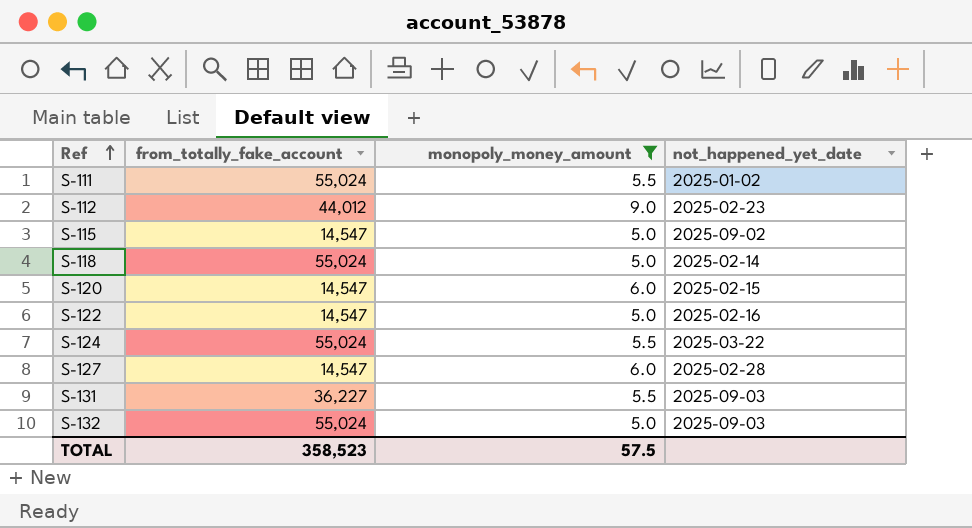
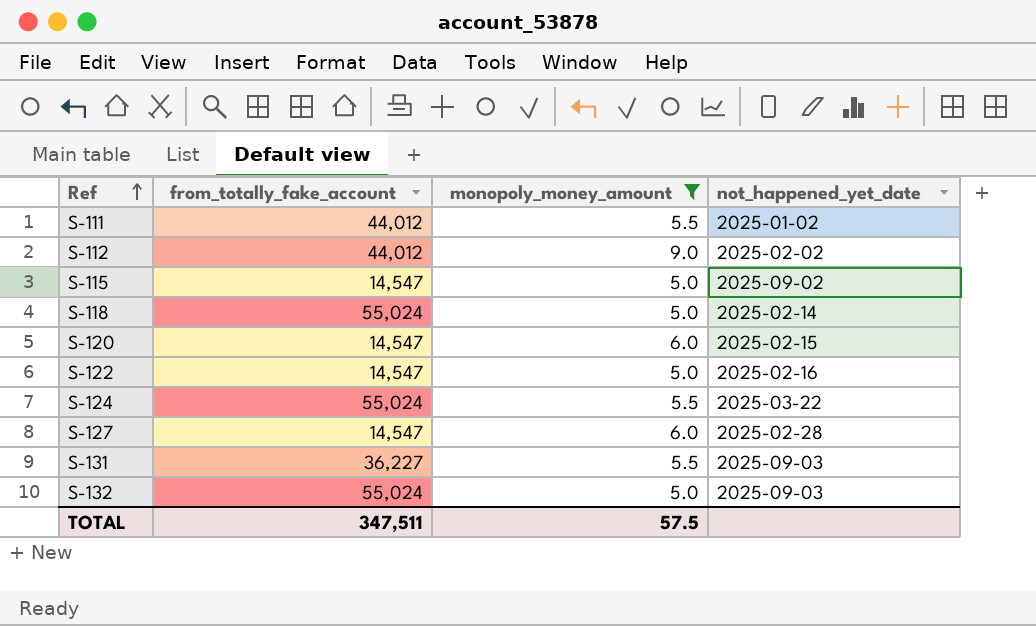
S-111 | from_totally_fake_account: 55,024 -> 44,012
S-112 | not_happened_yet_date: 2025-02-23 -> 2025-02-02
TOTAL | from_totally_fake_account: 358,523 -> 347,511

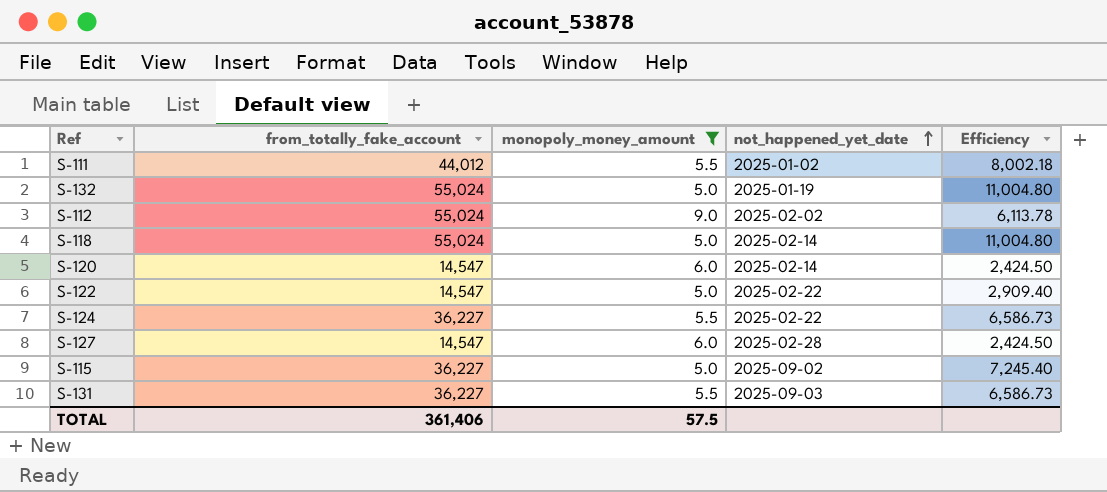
row order: Ref ascending -> not_happened_yet_date ascending
column Efficiency | formula: none -> [from_totally_fake_account] / [monopoly_money_amount]
S-132 | not_happened_yet_date: 2025-09-03 -> 2025-01-19
S-112 | from_totally_fake_account: 44,012 -> 55,024
S-120 | not_happened_yet_date: 2025-02-15 -> 2025-02-14
S-122 | not_happened_yet_date: 2025-02-16 -> 2025-02-22
S-124 | from_totally_fake_account: 55,024 -> 36,227
S-124 | not_happened_yet_date: 2025-03-22 -> 2025-02-22
S-115 | from_totally_fake_account: 14,547 -> 36,227
TOTAL | from_totally_fake_account: 347,511 -> 361,406

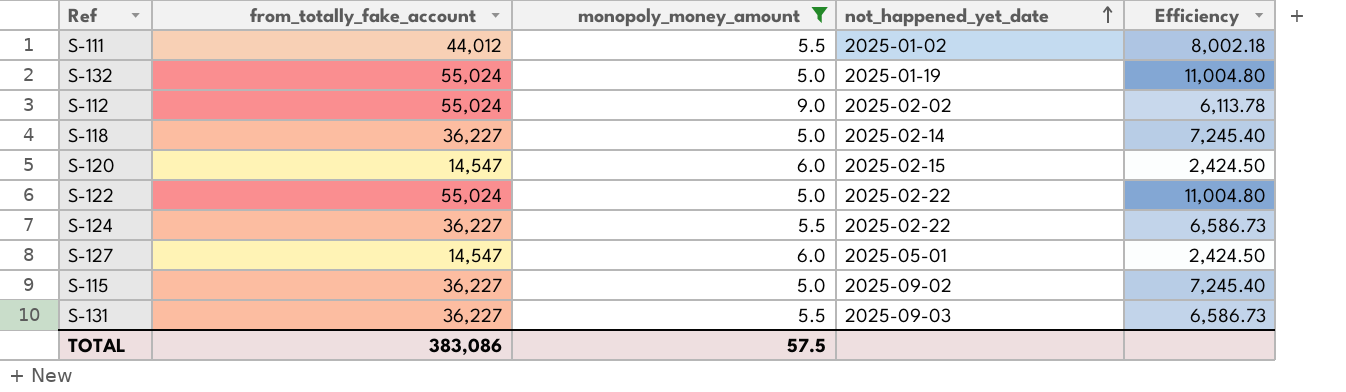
S-118 | from_totally_fake_account: 55,024 -> 36,227
S-118 | Efficiency: 11,004.80 -> 7,245.40
S-120 | not_happened_yet_date: 2025-02-14 -> 2025-02-15
S-122 | from_totally_fake_account: 14,547 -> 55,024
S-122 | Efficiency: 2,909.40 -> 11,004.80
S-127 | not_happened_yet_date: 2025-02-28 -> 2025-05-01
TOTAL | from_totally_fake_account: 361,406 -> 383,086

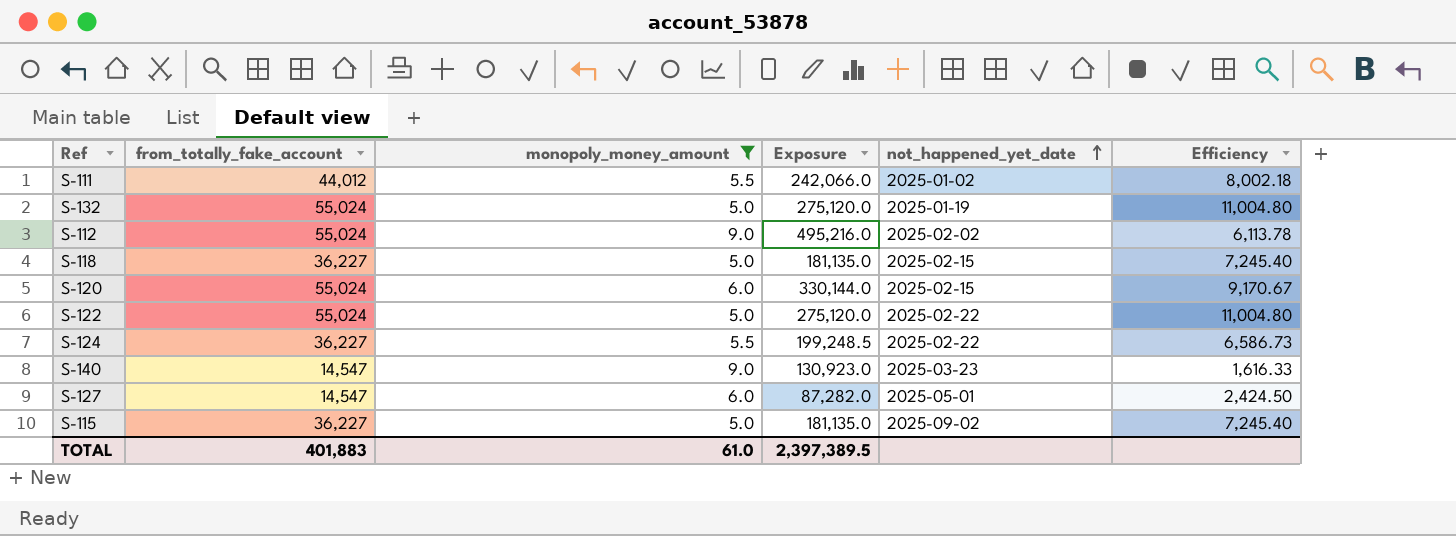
column Exposure | formula: none -> [from_totally_fake_account] * [monopoly_money_amount]
row S-131: 36,227 | 5.5 | 2025-09-03 | 6,586.73 -> none
S-118 | not_happened_yet_date: 2025-02-14 -> 2025-02-15
S-120 | from_totally_fake_account: 14,547 -> 55,024
S-120 | Efficiency: 2,424.50 -> 9,170.67
row S-140: none -> 14,547 | 9.0 | 130,923.0 | 2025-03-23 | 1,616.33
TOTAL | from_totally_fake_account: 383,086 -> 401,883
TOTAL | monopoly_money_amount: 57.5 -> 61.0

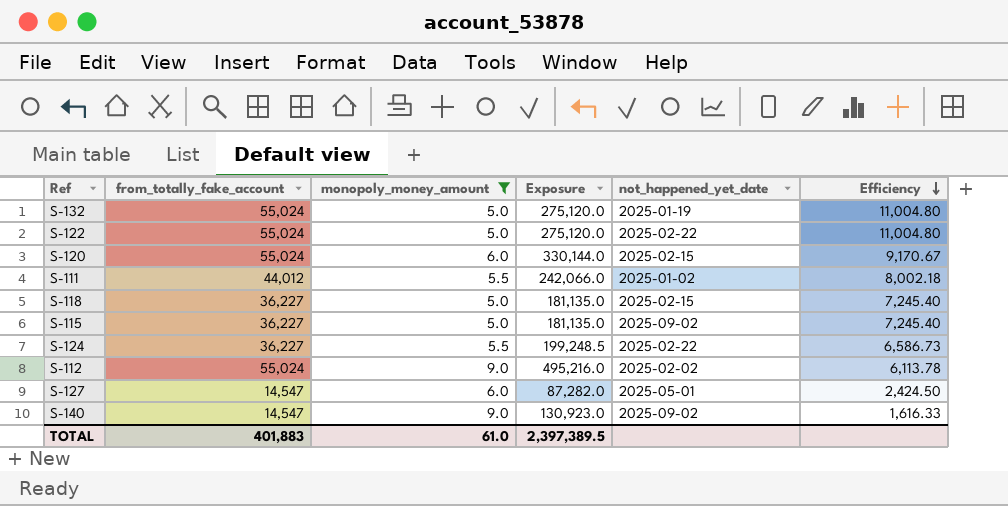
row order: not_happened_yet_date ascending -> Efficiency descending
S-140 | not_happened_yet_date: 2025-03-23 -> 2025-09-02

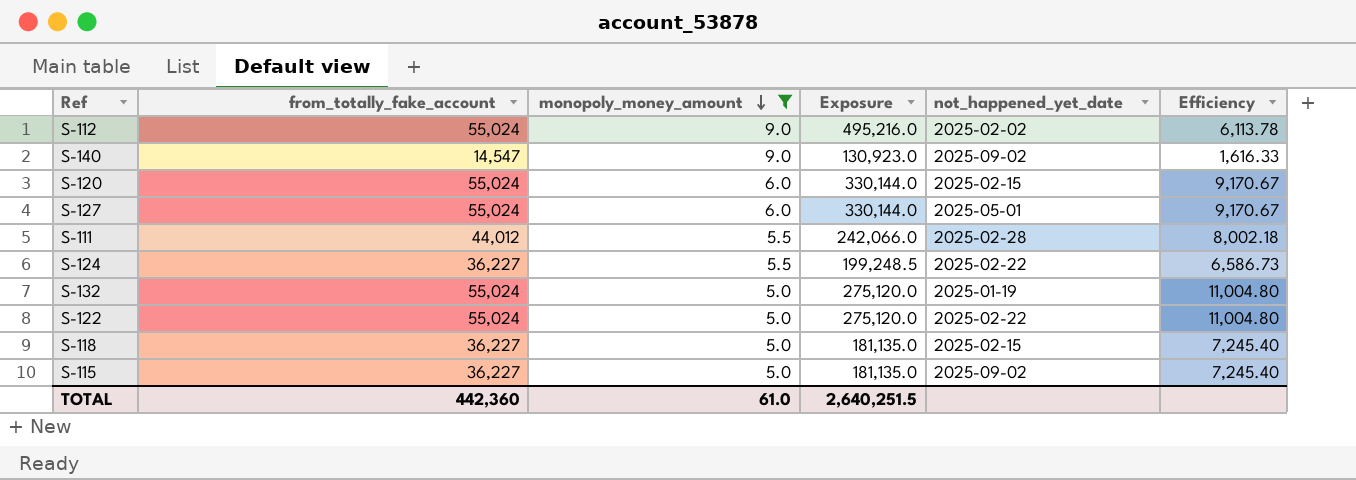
row order: Efficiency descending -> monopoly_money_amount descending
S-127 | from_totally_fake_account: 14,547 -> 55,024
S-127 | Exposure: 87,282.0 -> 330,144.0
S-127 | Efficiency: 2,424.50 -> 9,170.67
S-111 | not_happened_yet_date: 2025-01-02 -> 2025-02-28
TOTAL | from_totally_fake_account: 401,883 -> 442,360
TOTAL | Exposure: 2,397,389.5 -> 2,640,251.5

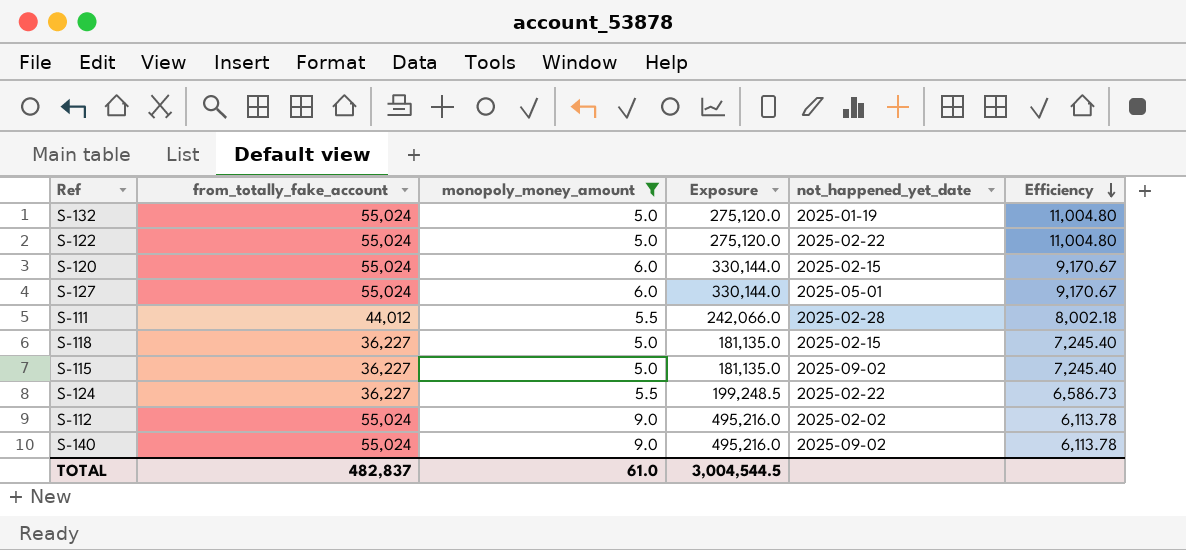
row order: monopoly_money_amount descending -> Efficiency descending
S-140 | from_totally_fake_account: 14,547 -> 55,024
S-140 | Exposure: 130,923.0 -> 495,216.0
S-140 | Efficiency: 1,616.33 -> 6,113.78
TOTAL | from_totally_fake_account: 442,360 -> 482,837
TOTAL | Exposure: 2,640,251.5 -> 3,004,544.5

